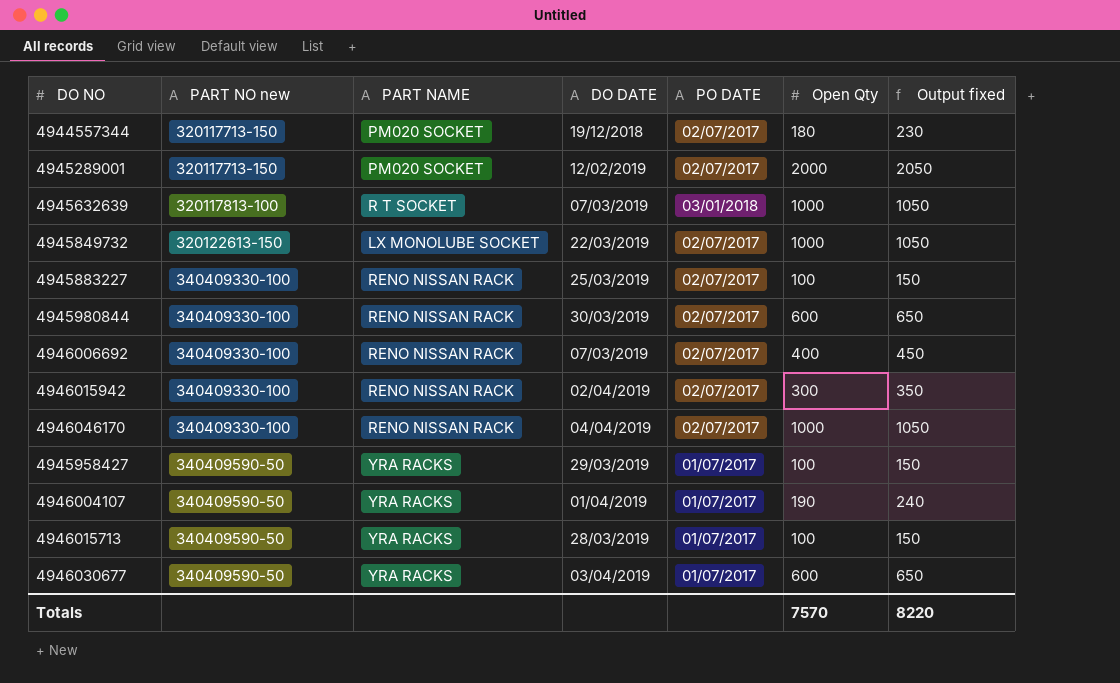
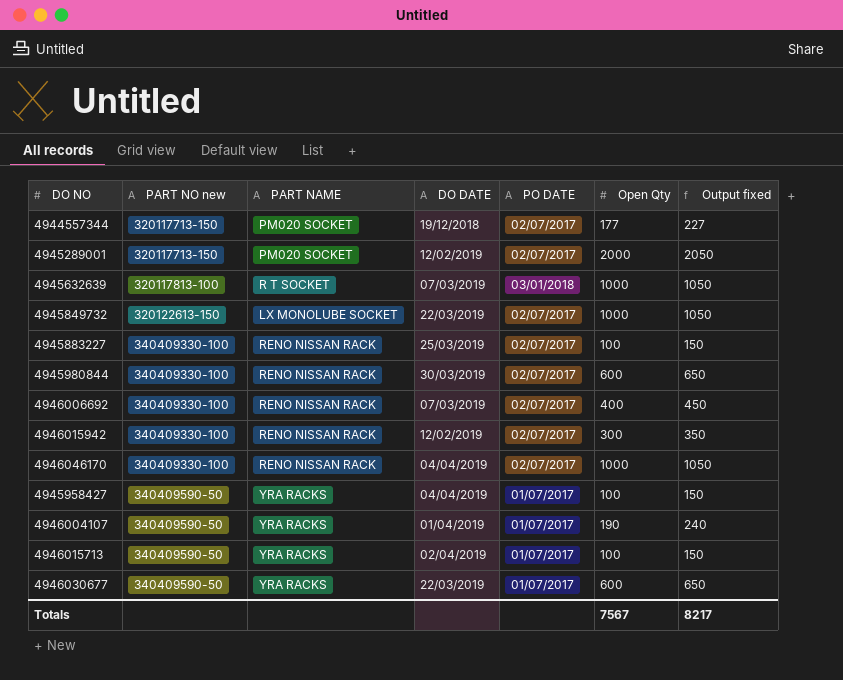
4944557344 | Open Qty: 180 -> 177
4944557344 | Output fixed: 230 -> 227
4946015942 | DO DATE: 02/04/2019 -> 12/02/2019
4945958427 | DO DATE: 29/03/2019 -> 04/04/2019
4946015713 | DO DATE: 28/03/2019 -> 02/04/2019
4946030677 | DO DATE: 03/04/2019 -> 22/03/2019
Totals | Open Qty: 7570 -> 7567
Totals | Output fixed: 8220 -> 8217

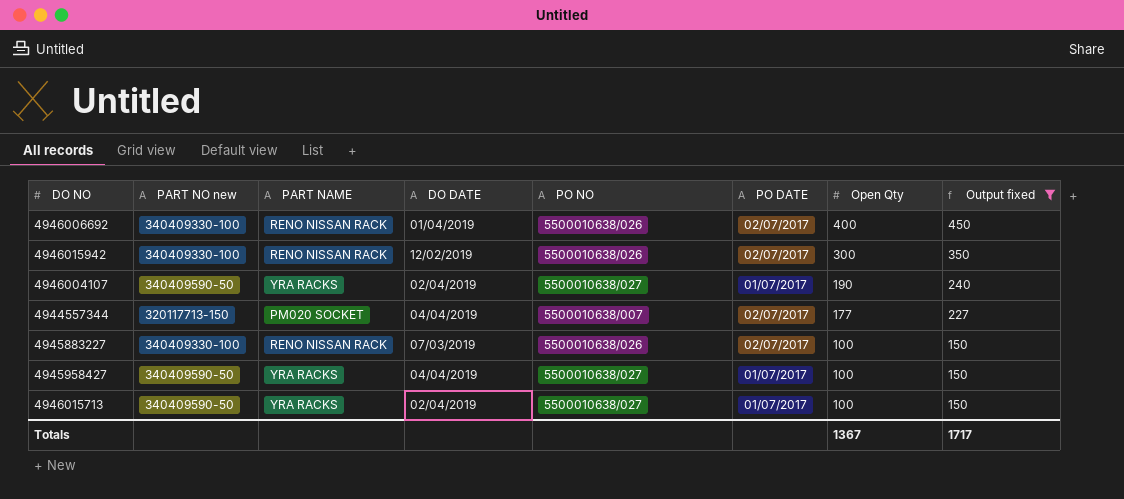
filter: none -> Output fixed <= 450
row order: PART NO new ascending -> Open Qty descending
column PO NO | position: none -> 5
4946006692 | DO DATE: 07/03/2019 -> 01/04/2019
4946004107 | DO DATE: 01/04/2019 -> 02/04/2019
4944557344 | DO DATE: 19/12/2018 -> 04/04/2019
4945883227 | DO DATE: 25/03/2019 -> 07/03/2019
Totals | Open Qty: 7567 -> 1367
Totals | Output fixed: 8217 -> 1717

